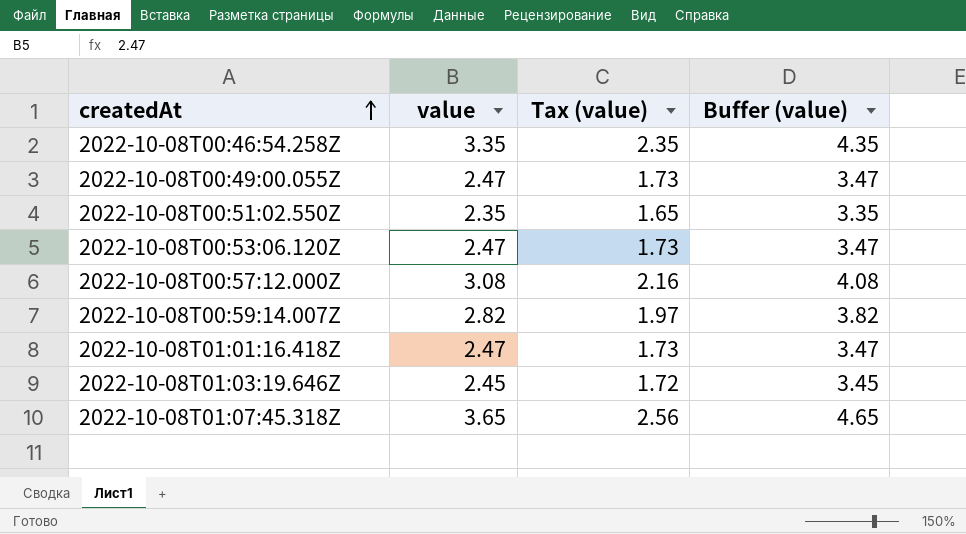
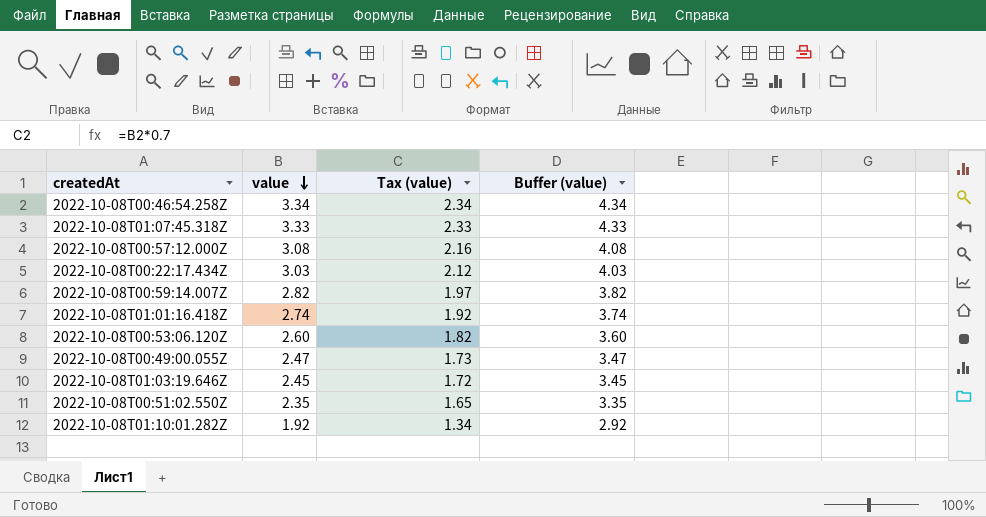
row order: createdAt ascending -> value descending
2022-10-08T00:46:54.258Z | value: 3.35 -> 3.34
2022-10-08T00:46:54.258Z | Tax (value): 2.35 -> 2.34
2022-10-08T00:46:54.258Z | Buffer (value): 4.35 -> 4.34
2022-10-08T01:07:45.318Z | value: 3.65 -> 3.33
2022-10-08T01:07:45.318Z | Tax (value): 2.56 -> 2.33
2022-10-08T01:07:45.318Z | Buffer (value): 4.65 -> 4.33
row 2022-10-08T00:22:17.434Z: none -> 3.03 | 2.12 | 4.03
2022-10-08T01:01:16.418Z | value: 2.47 -> 2.74
2022-10-08T01:01:16.418Z | Tax (value): 1.73 -> 1.92
2022-10-08T01:01:16.418Z | Buffer (value): 3.47 -> 3.74
2022-10-08T00:53:06.120Z | value: 2.47 -> 2.60
2022-10-08T00:53:06.120Z | Tax (value): 1.73 -> 1.82
2022-10-08T00:53:06.120Z | Buffer (value): 3.47 -> 3.60
row 2022-10-08T01:10:01.282Z: none -> 1.92 | 1.34 | 2.92

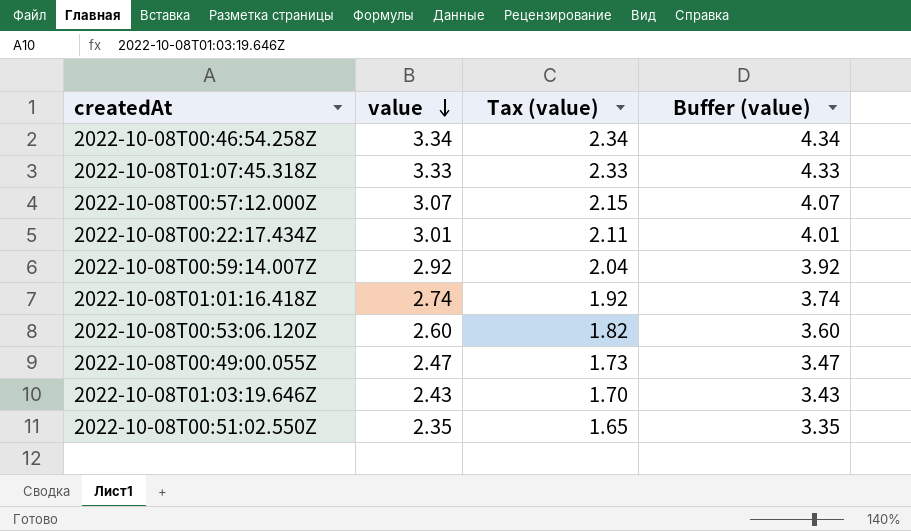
row 2022-10-08T01:10:01.282Z: 1.92 | 1.34 | 2.92 -> none
2022-10-08T00:57:12.000Z | value: 3.08 -> 3.07
2022-10-08T00:57:12.000Z | Tax (value): 2.16 -> 2.15
2022-10-08T00:57:12.000Z | Buffer (value): 4.08 -> 4.07
2022-10-08T00:22:17.434Z | value: 3.03 -> 3.01
2022-10-08T00:22:17.434Z | Tax (value): 2.12 -> 2.11
2022-10-08T00:22:17.434Z | Buffer (value): 4.03 -> 4.01
2022-10-08T00:59:14.007Z | value: 2.82 -> 2.92
2022-10-08T00:59:14.007Z | Tax (value): 1.97 -> 2.04
2022-10-08T00:59:14.007Z | Buffer (value): 3.82 -> 3.92
2022-10-08T01:03:19.646Z | value: 2.45 -> 2.43
2022-10-08T01:03:19.646Z | Tax (value): 1.72 -> 1.70
2022-10-08T01:03:19.646Z | Buffer (value): 3.45 -> 3.43

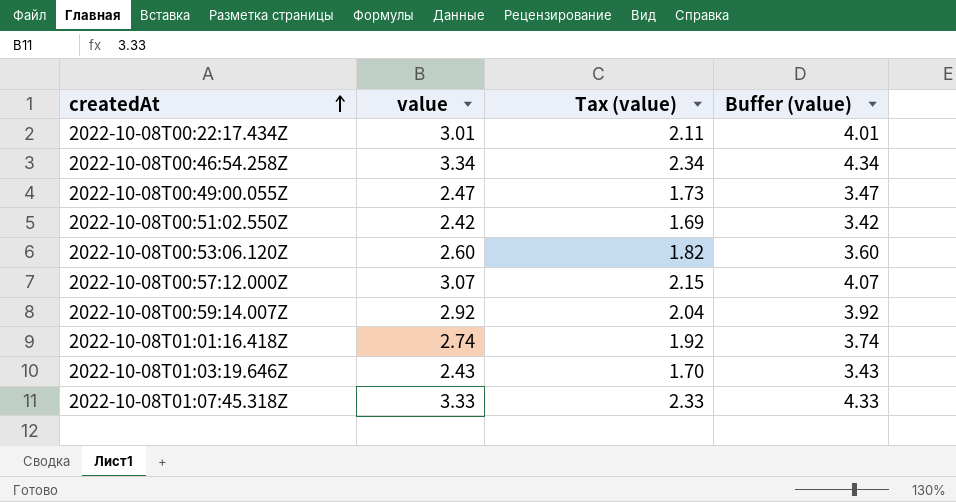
row order: value descending -> createdAt ascending
2022-10-08T00:51:02.550Z | value: 2.35 -> 2.42
2022-10-08T00:51:02.550Z | Tax (value): 1.65 -> 1.69
2022-10-08T00:51:02.550Z | Buffer (value): 3.35 -> 3.42

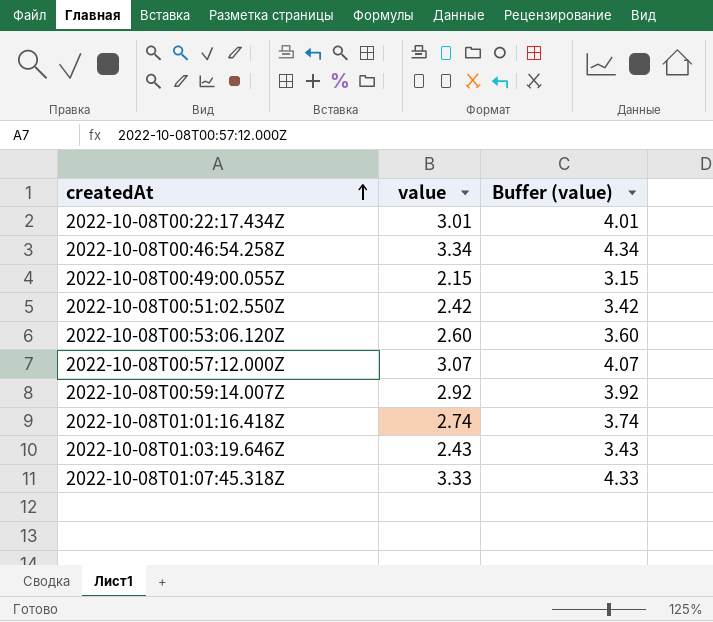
column Tax (value) | formula: [value] * 0.7 -> none
2022-10-08T00:49:00.055Z | value: 2.47 -> 2.15
2022-10-08T00:49:00.055Z | Buffer (value): 3.47 -> 3.15

